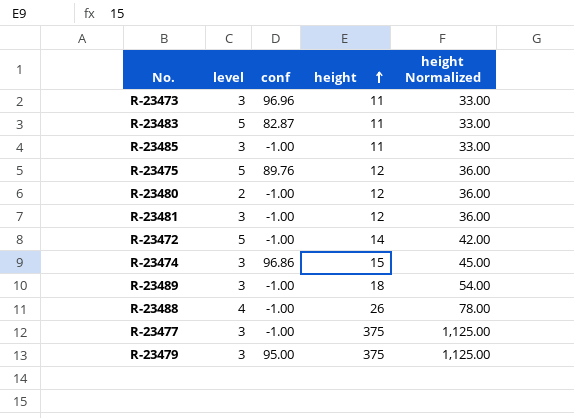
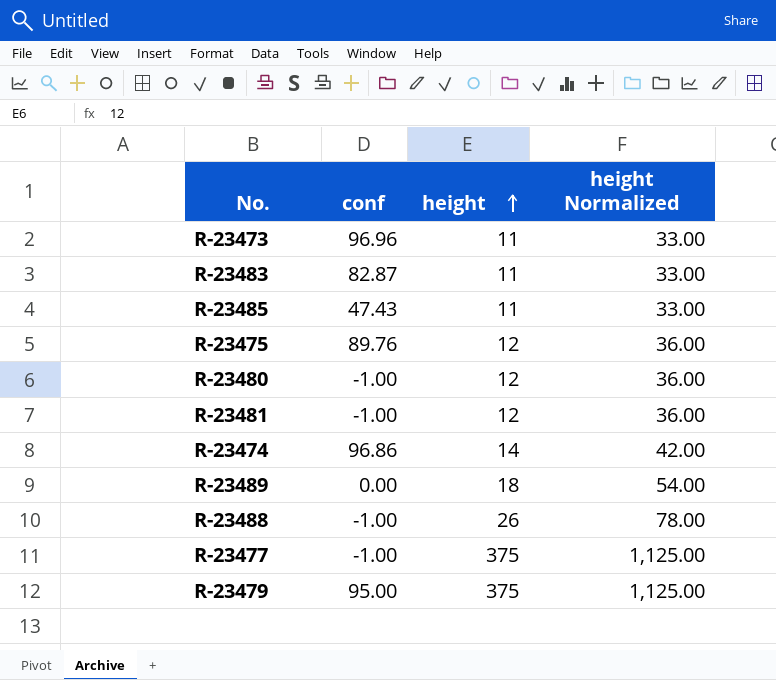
column level | position: 2 -> none
row R-23472: 5 | -1.00 | 14 | 42.00 -> none
R-23485 | conf: -1.00 -> 47.43
R-23474 | height: 15 -> 14
R-23474 | height Normalized: 45.00 -> 42.00
R-23489 | conf: -1.00 -> 0.00

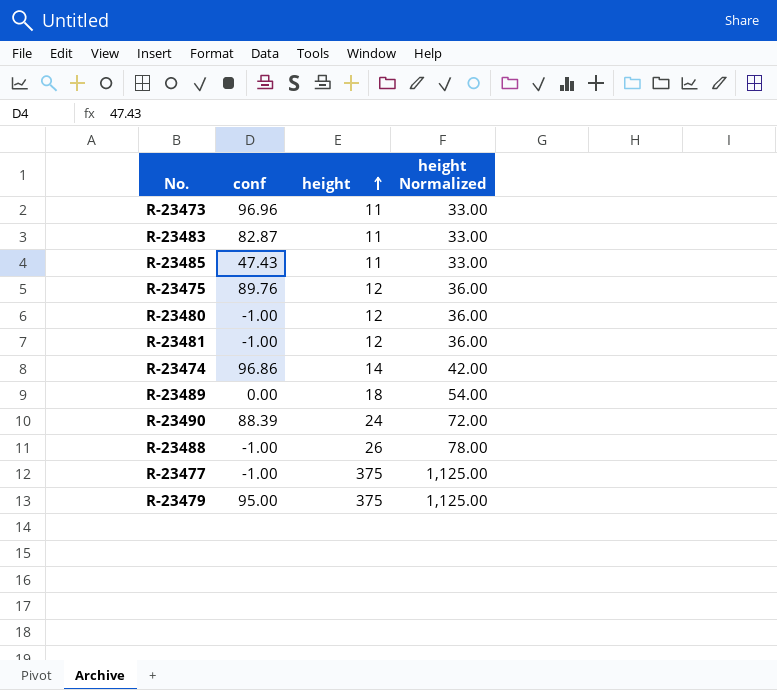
row R-23490: none -> 88.39 | 24 | 72.00

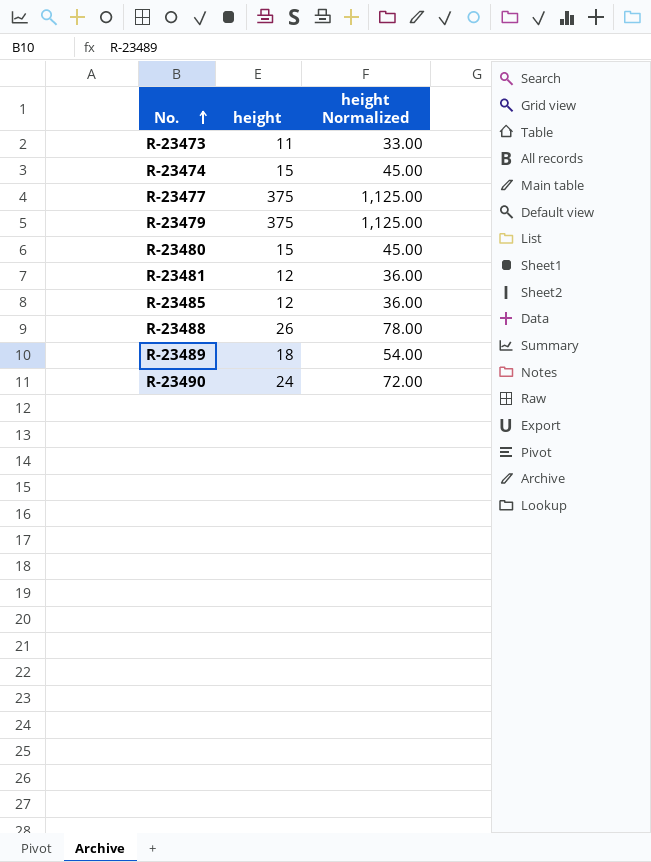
row order: height ascending -> No. ascending
column conf | position: 2 -> none
row R-23483: 82.87 | 11 | 33.00 -> none
row R-23475: 89.76 | 12 | 36.00 -> none
R-23474 | height: 14 -> 15
R-23474 | height Normalized: 42.00 -> 45.00
R-23480 | height: 12 -> 15
R-23480 | height Normalized: 36.00 -> 45.00
R-23485 | height: 11 -> 12
R-23485 | height Normalized: 33.00 -> 36.00

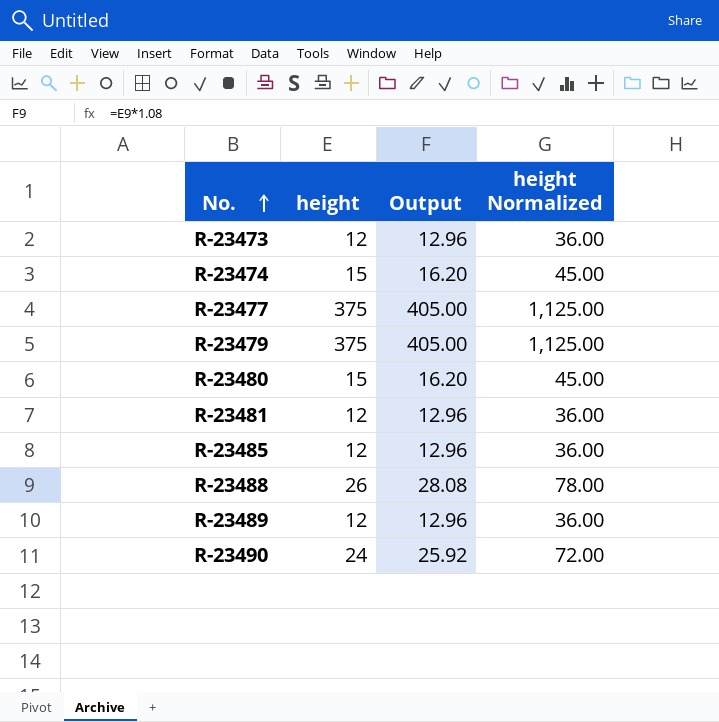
column Output | formula: none -> [height] * 1.08
R-23473 | height: 11 -> 12
R-23473 | height Normalized: 33.00 -> 36.00
R-23489 | height: 18 -> 12
R-23489 | height Normalized: 54.00 -> 36.00

